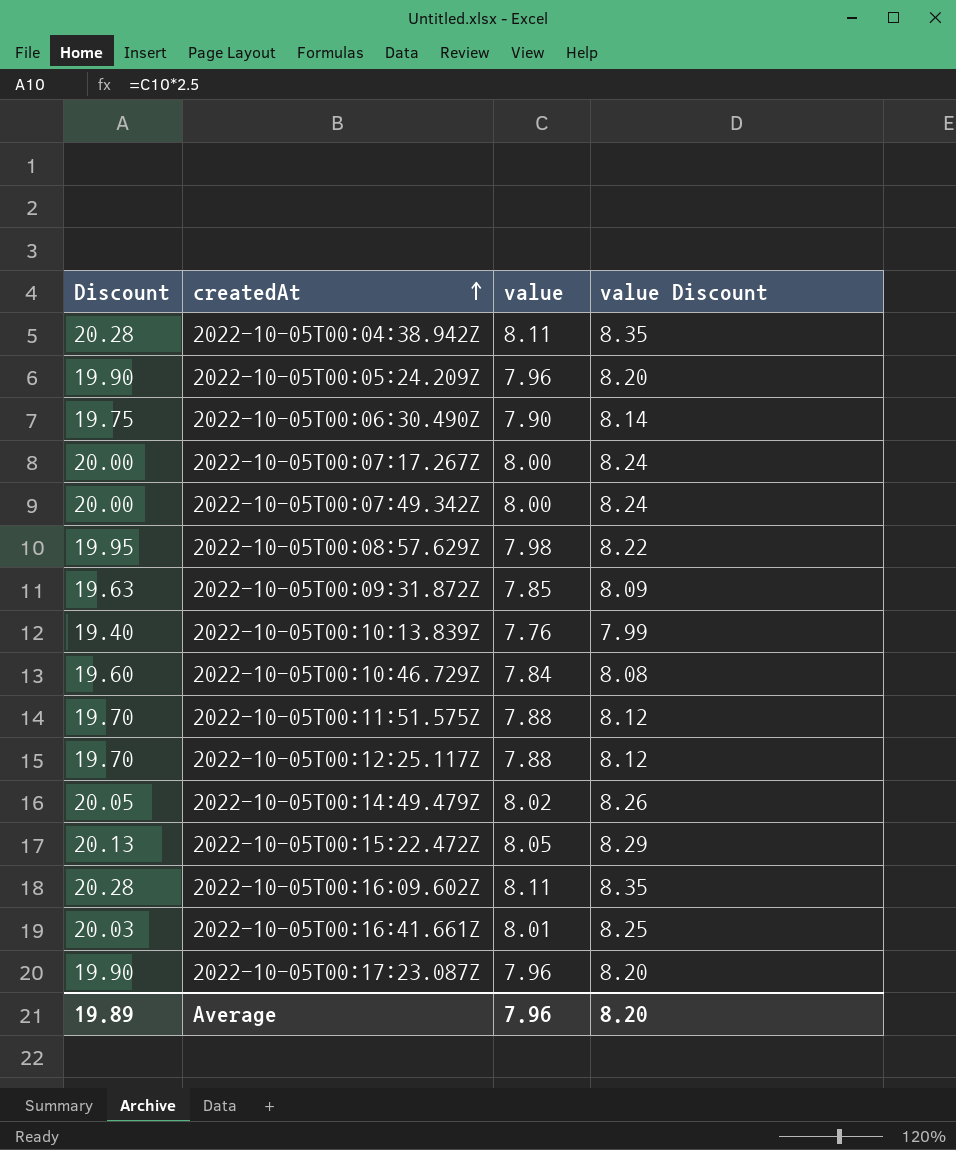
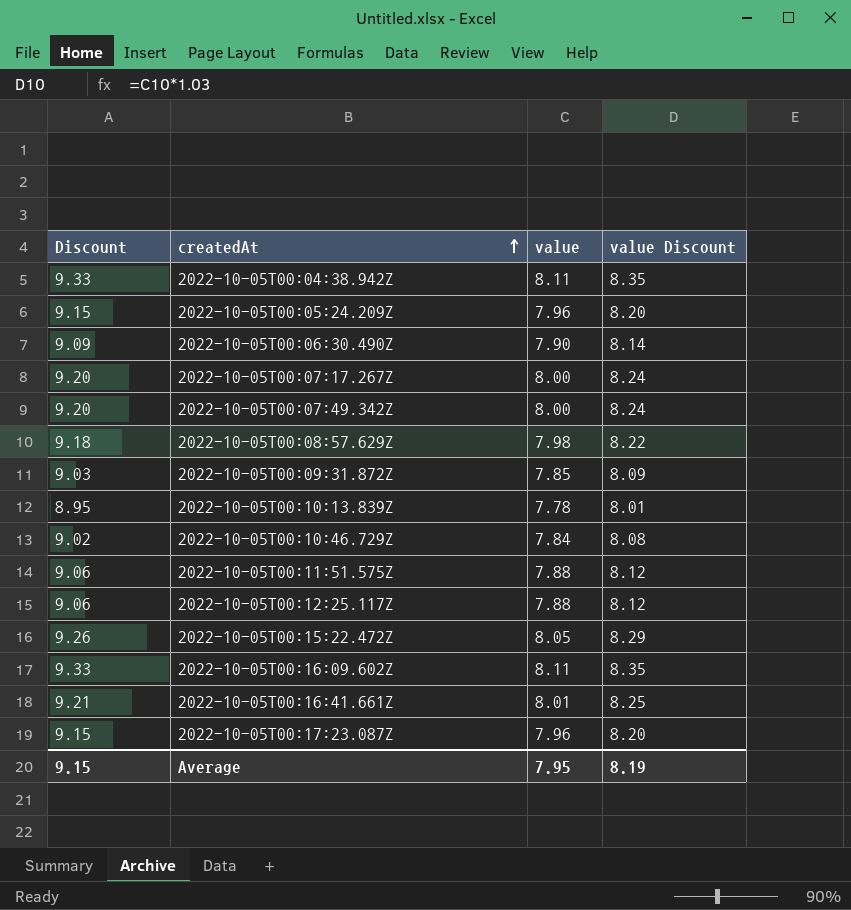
column Discount | formula: [value] * 2.5 -> [value] * 1.15
row 2022-10-05T00:14:49.479Z: 20.05 | 8.02 | 8.26 -> none
2022-10-05T00:10:13.839Z | value: 7.76 -> 7.78
2022-10-05T00:10:13.839Z | value Discount: 7.99 -> 8.01
Average | Discount: 19.89 -> 9.15
Average | value: 7.96 -> 7.95
Average | value Discount: 8.20 -> 8.19

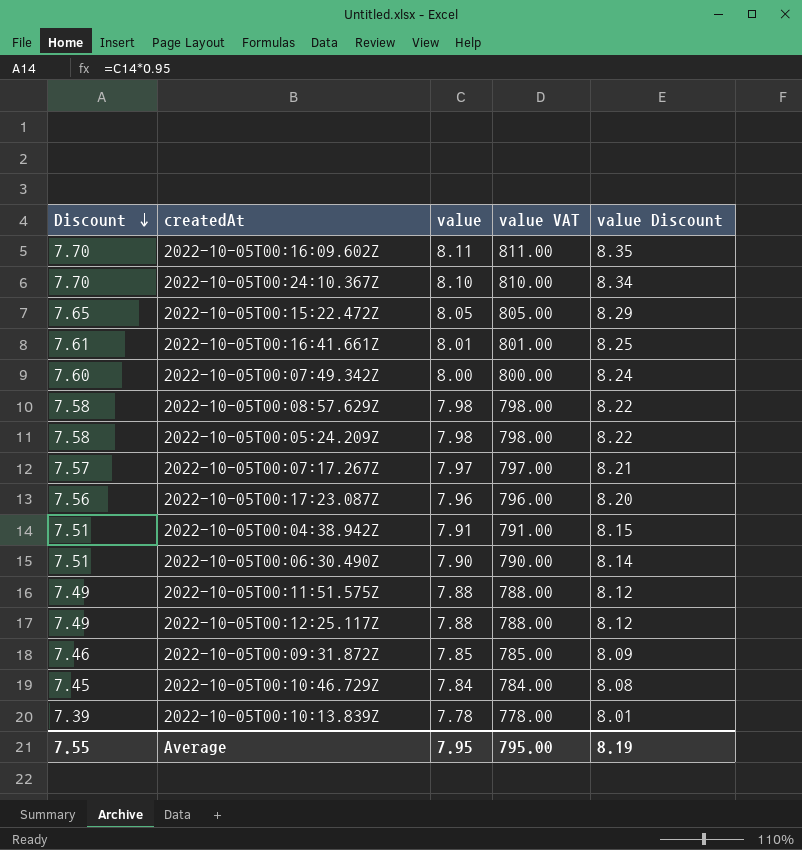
row order: createdAt ascending -> Discount descending
column Discount | formula: [value] * 1.15 -> [value] * 0.95
column value VAT | formula: none -> [value] * 100
row 2022-10-05T00:24:10.367Z: none -> 7.70 | 8.10 | 810.00 | 8.34
2022-10-05T00:05:24.209Z | value: 7.96 -> 7.98
2022-10-05T00:05:24.209Z | value Discount: 8.20 -> 8.22
2022-10-05T00:07:17.267Z | value: 8.00 -> 7.97
2022-10-05T00:07:17.267Z | value Discount: 8.24 -> 8.21
2022-10-05T00:04:38.942Z | value: 8.11 -> 7.91
2022-10-05T00:04:38.942Z | value Discount: 8.35 -> 8.15
Average | Discount: 9.15 -> 7.55

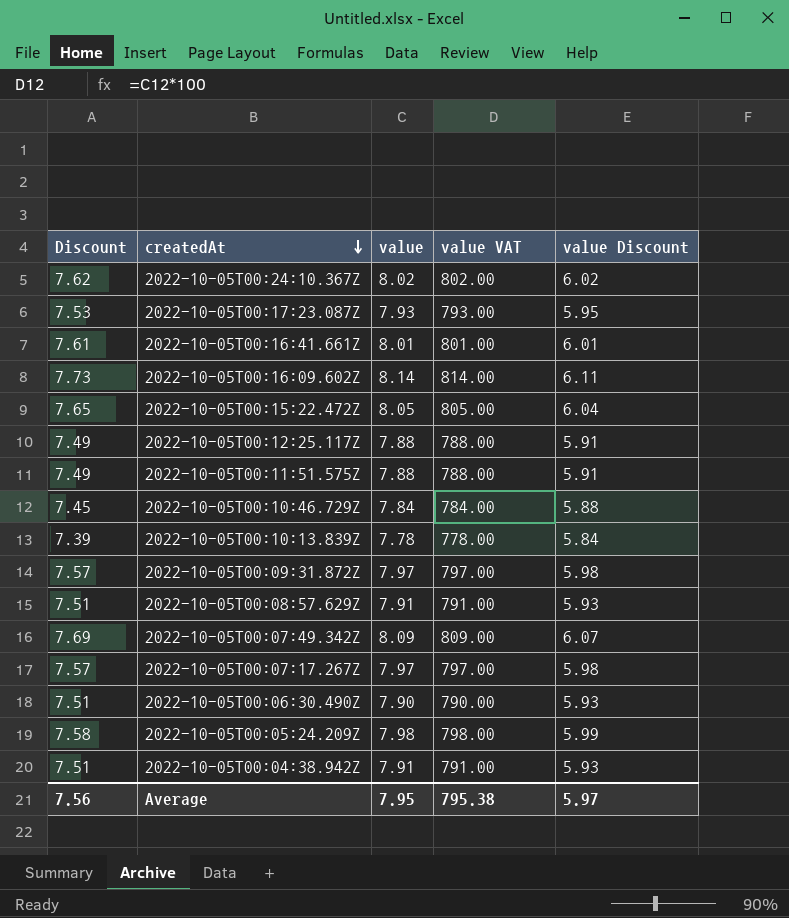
row order: Discount descending -> createdAt descending
column value Discount | formula: [value] * 1.03 -> [value] * 0.75
2022-10-05T00:24:10.367Z | Discount: 7.70 -> 7.62
2022-10-05T00:24:10.367Z | value: 8.10 -> 8.02
2022-10-05T00:24:10.367Z | value VAT: 810.00 -> 802.00
2022-10-05T00:17:23.087Z | Discount: 7.56 -> 7.53
2022-10-05T00:17:23.087Z | value: 7.96 -> 7.93
2022-10-05T00:17:23.087Z | value VAT: 796.00 -> 793.00
2022-10-05T00:16:09.602Z | Discount: 7.70 -> 7.73
2022-10-05T00:16:09.602Z | value: 8.11 -> 8.14
2022-10-05T00:16:09.602Z | value VAT: 811.00 -> 814.00
2022-10-05T00:09:31.872Z | Discount: 7.46 -> 7.57
2022-10-05T00:09:31.872Z | value: 7.85 -> 7.97
2022-10-05T00:09:31.872Z | value VAT: 785.00 -> 797.00
2022-10-05T00:08:57.629Z | Discount: 7.58 -> 7.51
2022-10-05T00:08:57.629Z | value: 7.98 -> 7.91
2022-10-05T00:08:57.629Z | value VAT: 798.00 -> 791.00
2022-10-05T00:07:49.342Z | Discount: 7.60 -> 7.69
2022-10-05T00:07:49.342Z | value: 8.00 -> 8.09
2022-10-05T00:07:49.342Z | value VAT: 800.00 -> 809.00
Average | Discount: 7.55 -> 7.56
Average | value VAT: 795.00 -> 795.38
Average | value Discount: 8.19 -> 5.97

